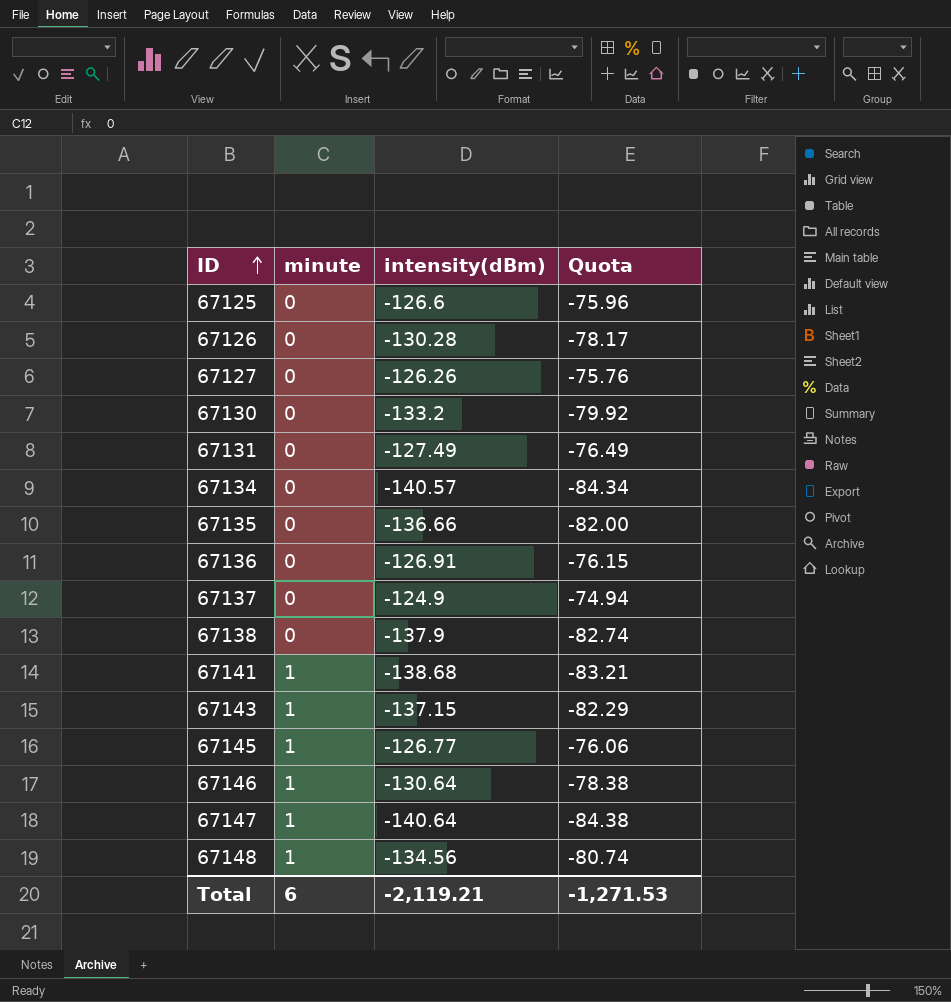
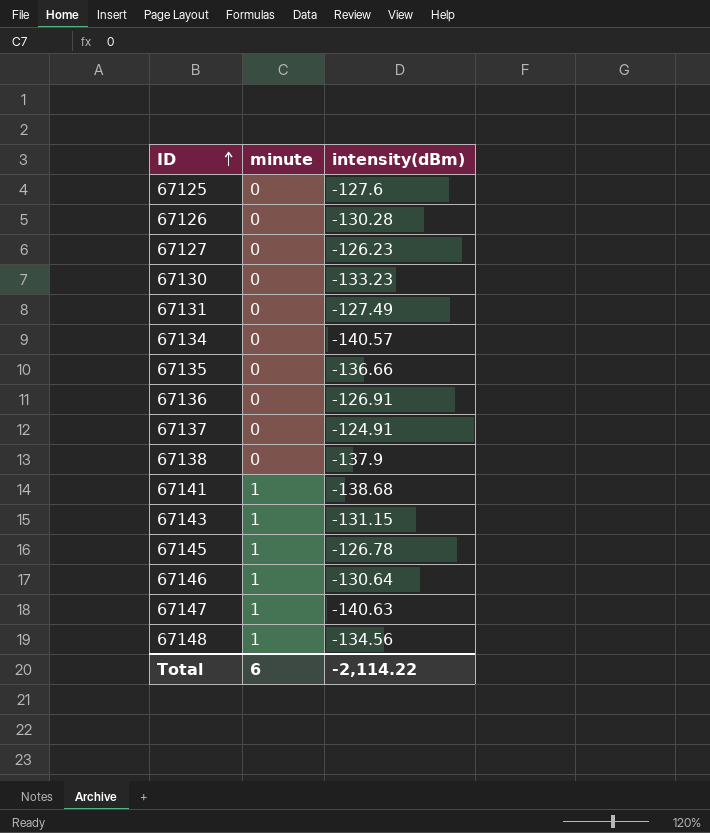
column Quota | formula: [intensity(dBm)] * 0.6 -> none
67125 | intensity(dBm): -126.6 -> -127.6
67127 | intensity(dBm): -126.26 -> -126.23
67130 | intensity(dBm): -133.2 -> -133.23
67137 | intensity(dBm): -124.9 -> -124.91
67143 | intensity(dBm): -137.15 -> -131.15
67145 | intensity(dBm): -126.77 -> -126.78
67147 | intensity(dBm): -140.64 -> -140.63
Total | intensity(dBm): -2,119.21 -> -2,114.22

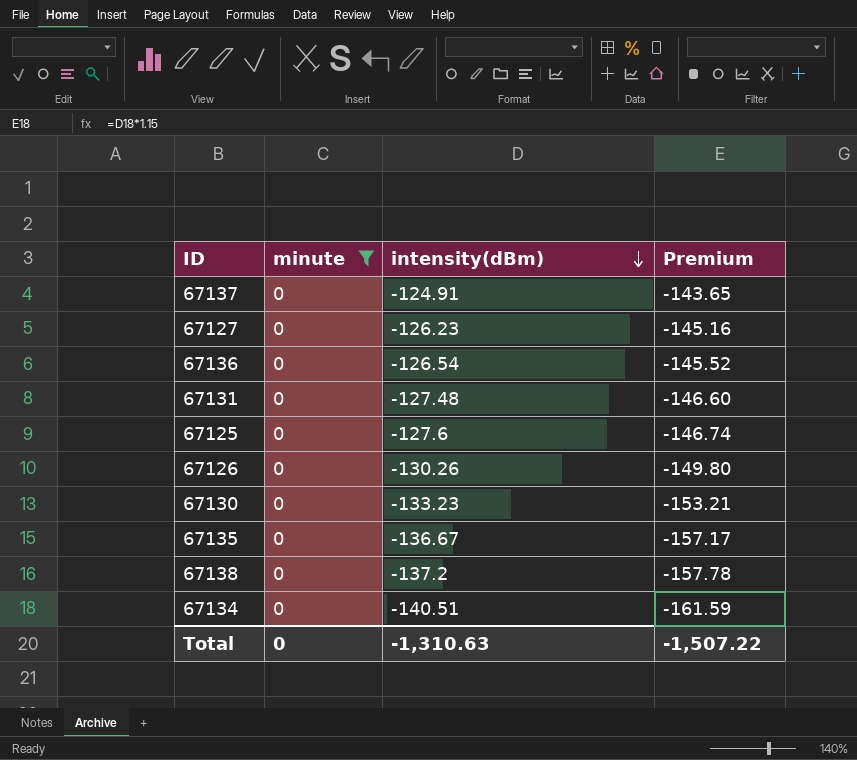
filter: none -> minute = 0
row order: ID ascending -> intensity(dBm) descending
column Premium | formula: none -> [intensity(dBm)] * 1.15
67136 | intensity(dBm): -126.91 -> -126.54
67131 | intensity(dBm): -127.49 -> -127.48
67126 | intensity(dBm): -130.28 -> -130.26
67135 | intensity(dBm): -136.66 -> -136.67
67138 | intensity(dBm): -137.9 -> -137.2
67134 | intensity(dBm): -140.57 -> -140.51
Total | minute: 6 -> 0
Total | intensity(dBm): -2,114.22 -> -1,310.63

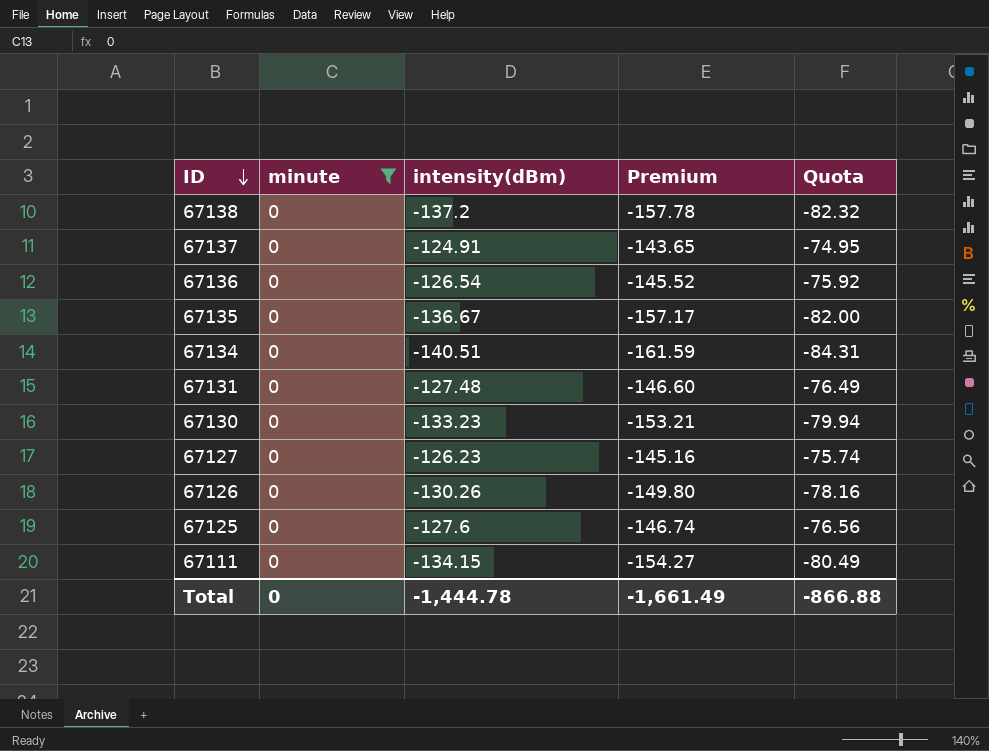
row order: intensity(dBm) descending -> ID descending
column Quota | formula: none -> [intensity(dBm)] * 0.6
row 67111: none -> 0 | -134.15 | -154.27 | -80.49
Total | intensity(dBm): -1,310.63 -> -1,444.78
Total | Premium: -1,507.22 -> -1,661.49

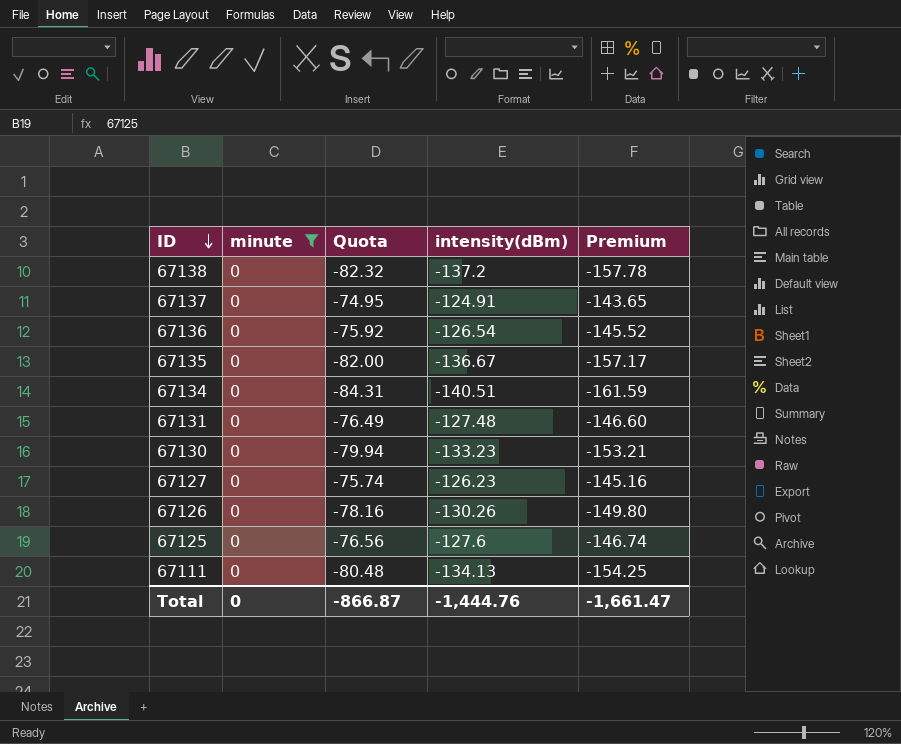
column Quota | position: 5 -> 3
67111 | Quota: -80.49 -> -80.48
67111 | intensity(dBm): -134.15 -> -134.13
67111 | Premium: -154.27 -> -154.25
Total | Quota: -866.88 -> -866.87
Total | intensity(dBm): -1,444.78 -> -1,444.76
Total | Premium: -1,661.49 -> -1,661.47

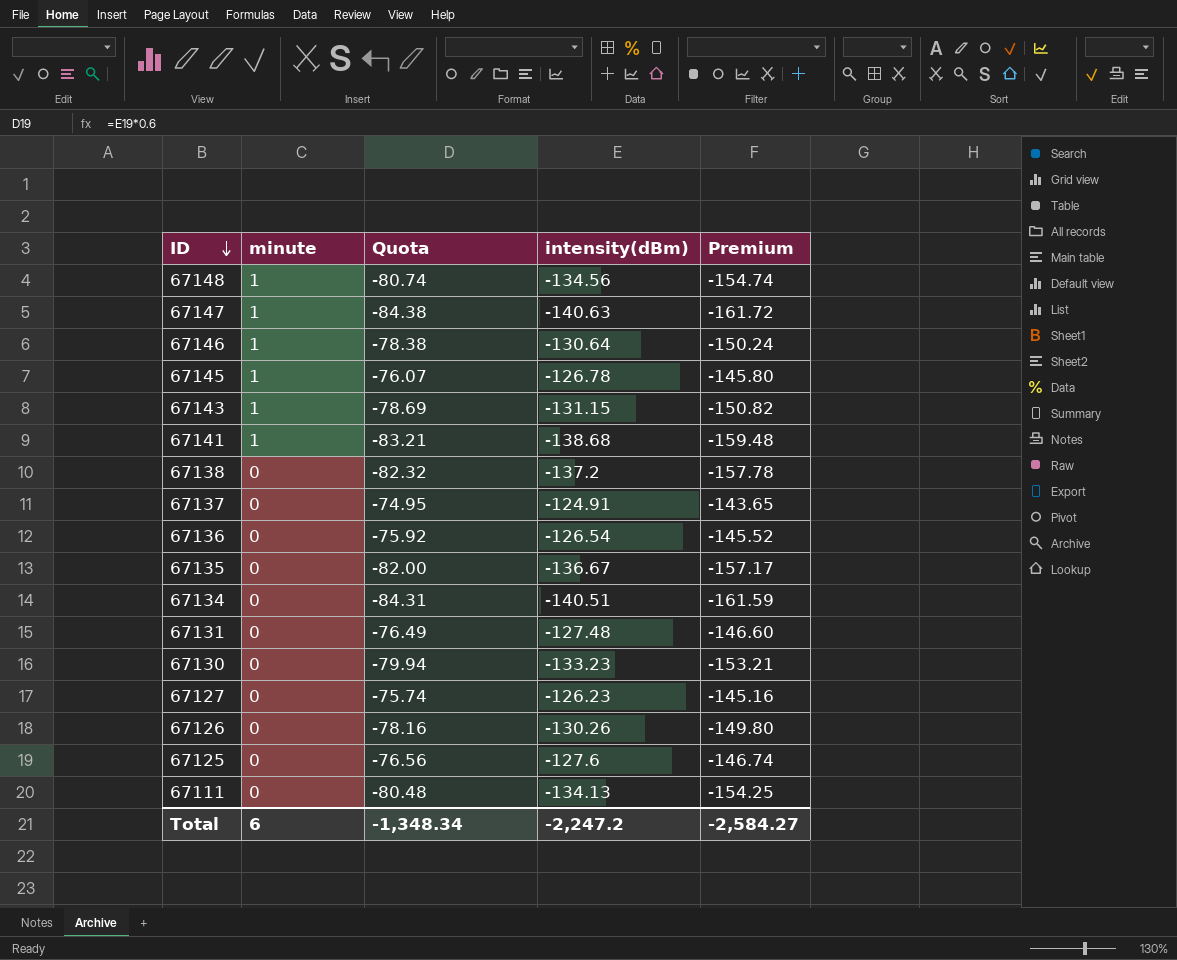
filter: minute = 0 -> none
Total | minute: 0 -> 6
Total | Quota: -866.87 -> -1,348.34
Total | intensity(dBm): -1,444.76 -> -2,247.2
Total | Premium: -1,661.47 -> -2,584.27

